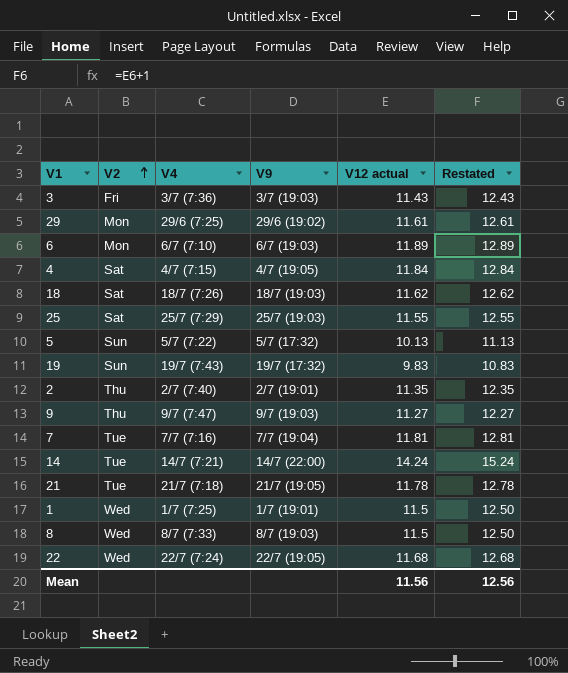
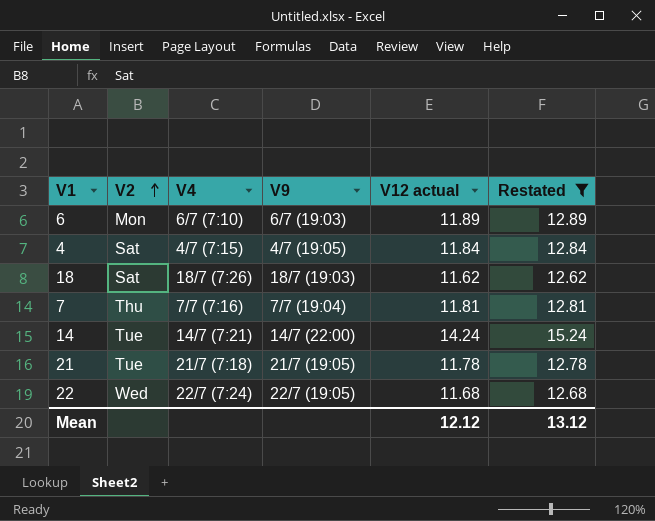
filter: none -> Restated >= 12.62
7 | V2: Tue -> Thu
Mean | V12 actual: 11.56 -> 12.12
Mean | Restated: 12.56 -> 13.12

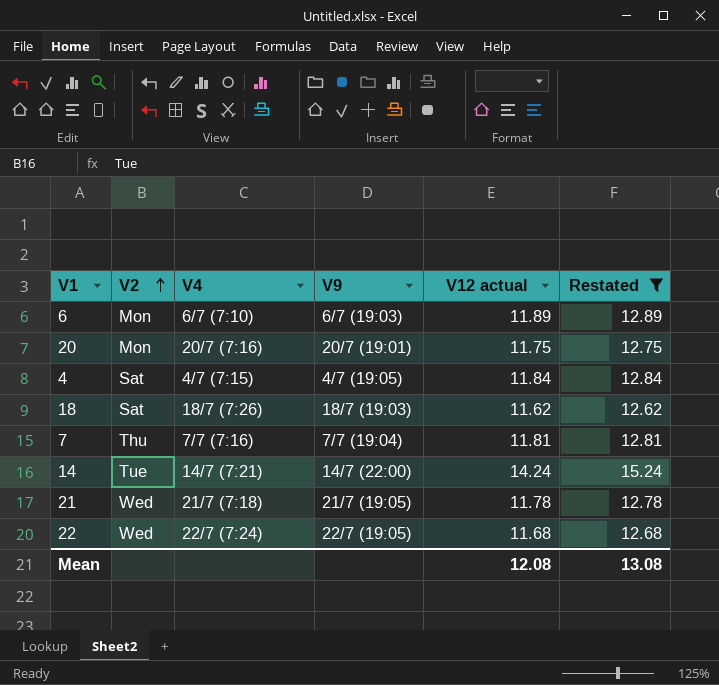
row 20: none -> Mon | 20/7 (7:16) | 20/7 (19:01) | 11.75 | 12.75
21 | V2: Tue -> Wed
Mean | V12 actual: 12.12 -> 12.08
Mean | Restated: 13.12 -> 13.08

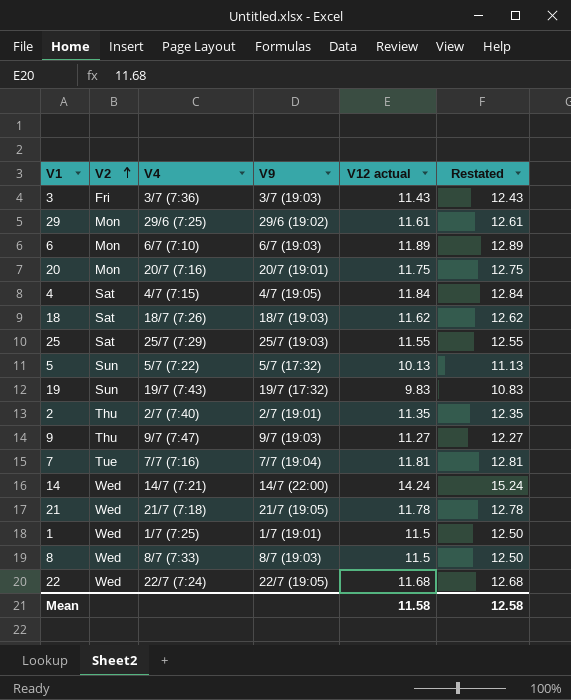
filter: Restated >= 12.62 -> none
7 | V2: Thu -> Tue
14 | V2: Tue -> Wed
Mean | V12 actual: 12.08 -> 11.58
Mean | Restated: 13.08 -> 12.58

